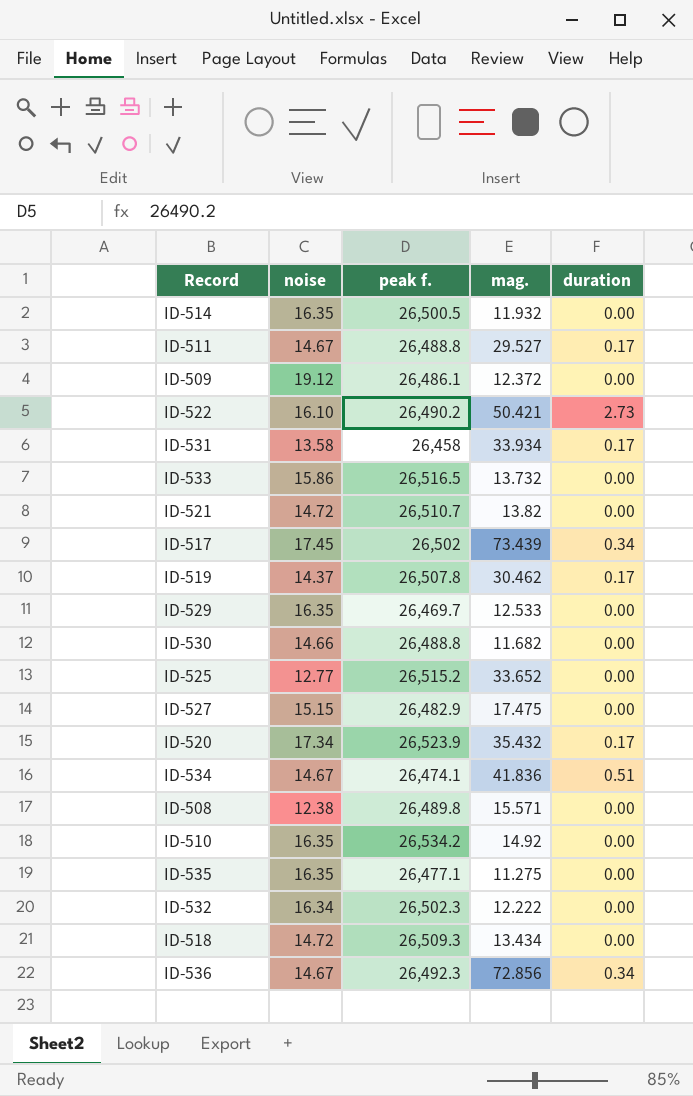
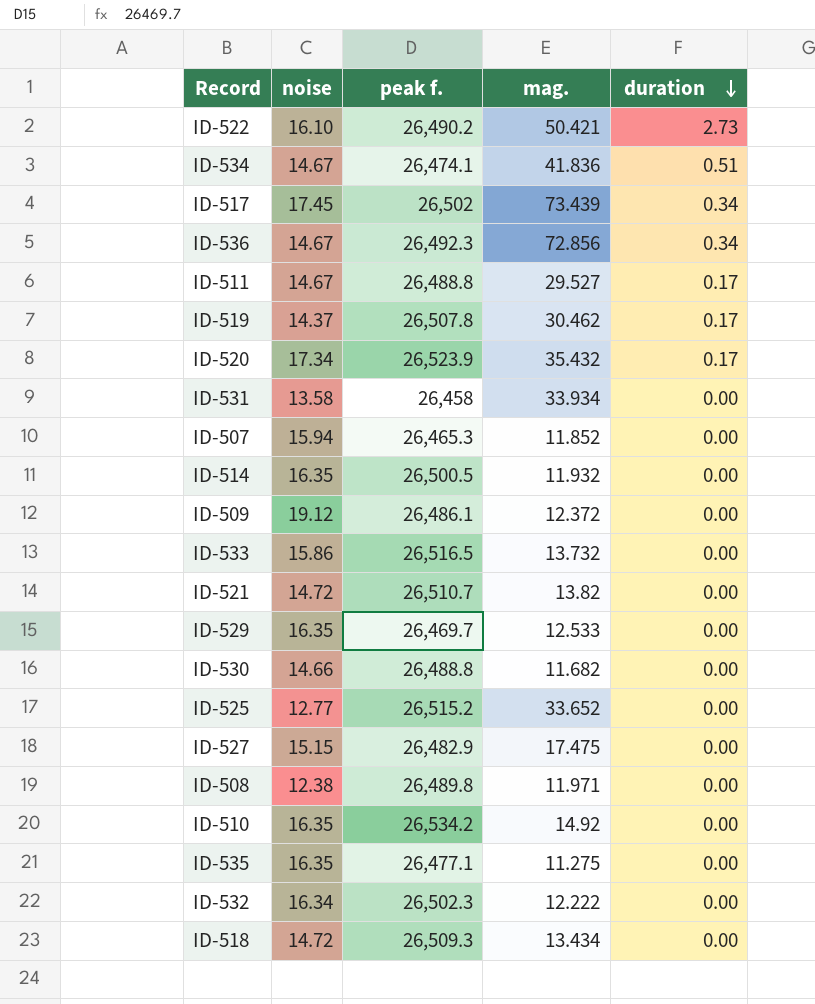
row order: none -> duration descending
ID-531 | duration: 0.17 -> 0.00
row ID-507: none -> 15.94 | 26,465.3 | 11.852 | 0.00
ID-508 | mag.: 15.571 -> 11.971

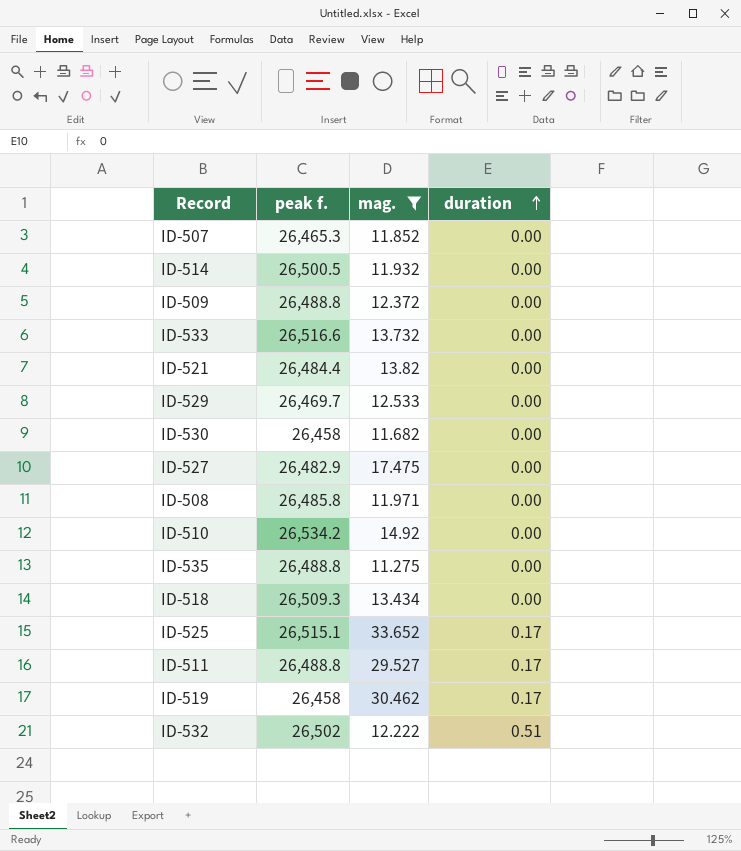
filter: none -> mag. <= 33.652
row order: duration descending -> duration ascending
column noise | position: 2 -> none
ID-509 | peak f.: 26,486.1 -> 26,488.8
ID-533 | peak f.: 26,516.5 -> 26,516.6
ID-521 | peak f.: 26,510.7 -> 26,484.4
ID-530 | peak f.: 26,488.8 -> 26,458
ID-508 | peak f.: 26,489.8 -> 26,485.8
ID-535 | peak f.: 26,477.1 -> 26,488.8
ID-525 | peak f.: 26,515.2 -> 26,515.1
ID-525 | duration: 0.00 -> 0.17
ID-519 | peak f.: 26,507.8 -> 26,458
ID-532 | peak f.: 26,502.3 -> 26,502
ID-532 | duration: 0.00 -> 0.51

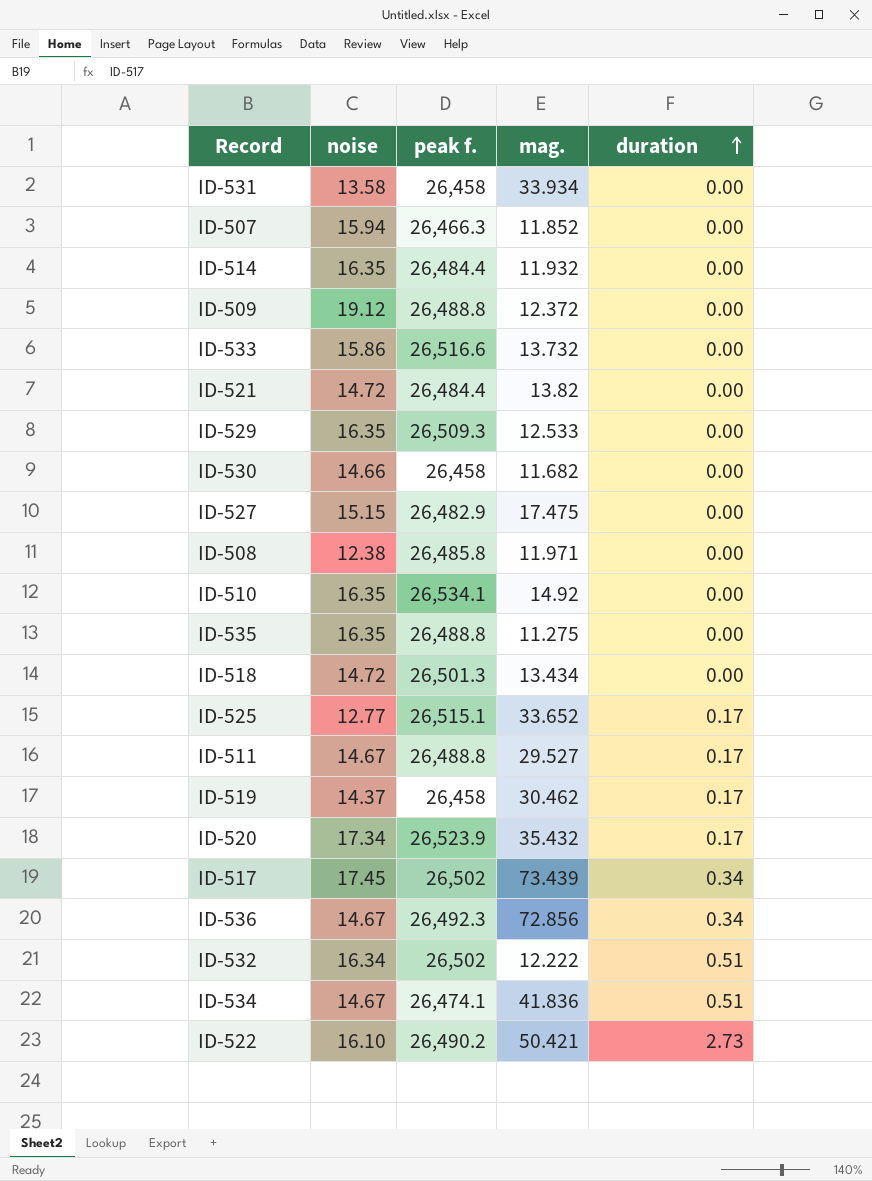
filter: mag. <= 33.652 -> none
column noise | position: none -> 2
ID-507 | peak f.: 26,465.3 -> 26,466.3
ID-514 | peak f.: 26,500.5 -> 26,484.4
ID-529 | peak f.: 26,469.7 -> 26,509.3
ID-510 | peak f.: 26,534.2 -> 26,534.1
ID-518 | peak f.: 26,509.3 -> 26,501.3

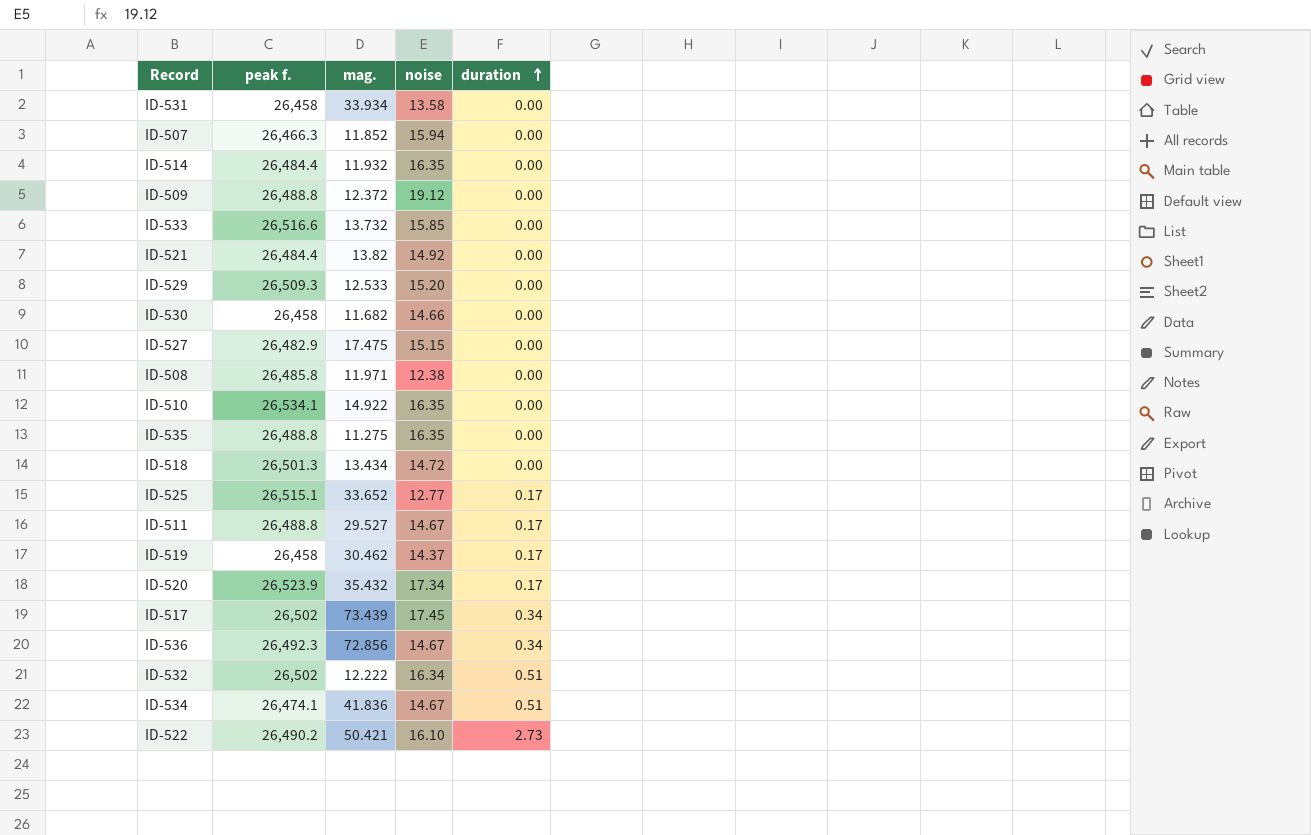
column noise | position: 2 -> 4
ID-533 | noise: 15.86 -> 15.85
ID-521 | noise: 14.72 -> 14.92
ID-529 | noise: 16.35 -> 15.20
ID-510 | mag.: 14.92 -> 14.922

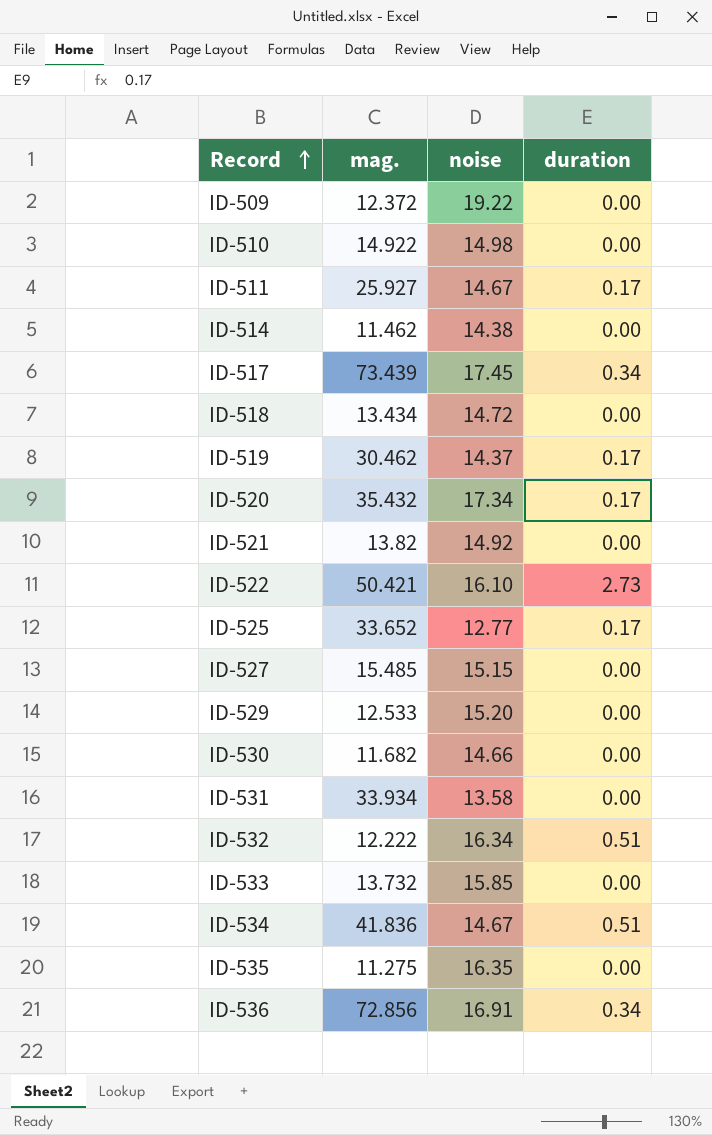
row order: duration ascending -> Record ascending
column peak f. | position: 2 -> none
row ID-507: 26,466.3 | 11.852 | 15.94 | 0.00 -> none
row ID-508: 26,485.8 | 11.971 | 12.38 | 0.00 -> none
ID-509 | noise: 19.12 -> 19.22
ID-510 | noise: 16.35 -> 14.98
ID-511 | mag.: 29.527 -> 25.927
ID-514 | mag.: 11.932 -> 11.462
ID-514 | noise: 16.35 -> 14.38
ID-527 | mag.: 17.475 -> 15.485
ID-536 | noise: 14.67 -> 16.91

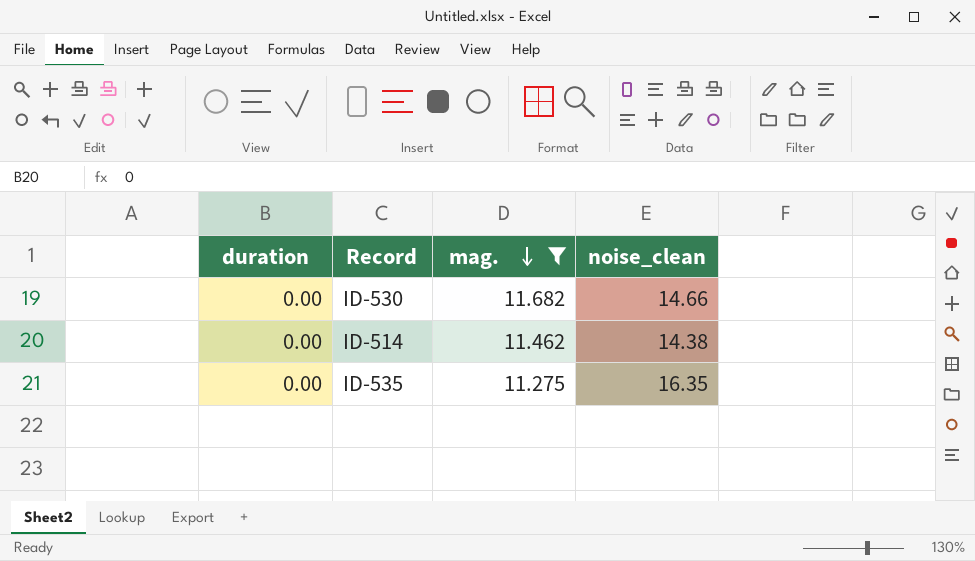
filter: none -> mag. <= 11.682
row order: Record ascending -> mag. descending
column duration | position: 4 -> 1
column name: noise -> noise_clean

